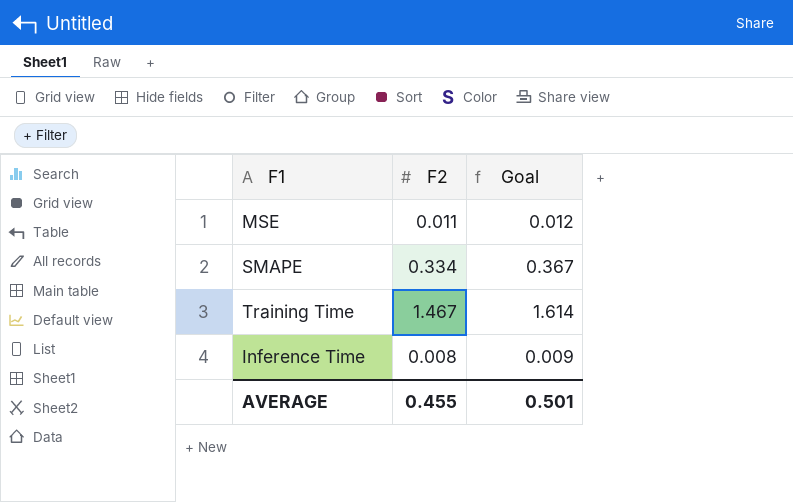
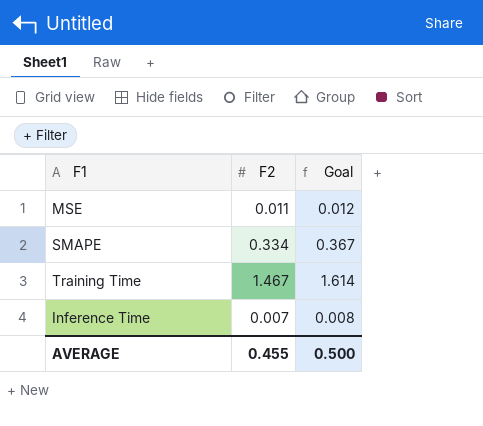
Inference Time | F2: 0.008 -> 0.007
Inference Time | Goal: 0.009 -> 0.008
AVERAGE | Goal: 0.501 -> 0.500

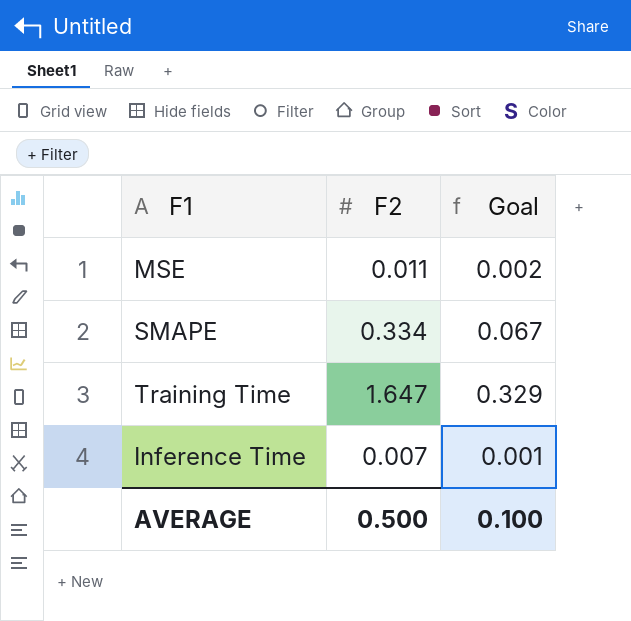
column Goal | formula: [F2] * 1.1 -> [F2] * 0.2
Training Time | F2: 1.467 -> 1.647
AVERAGE | F2: 0.455 -> 0.500
AVERAGE | Goal: 0.500 -> 0.100

